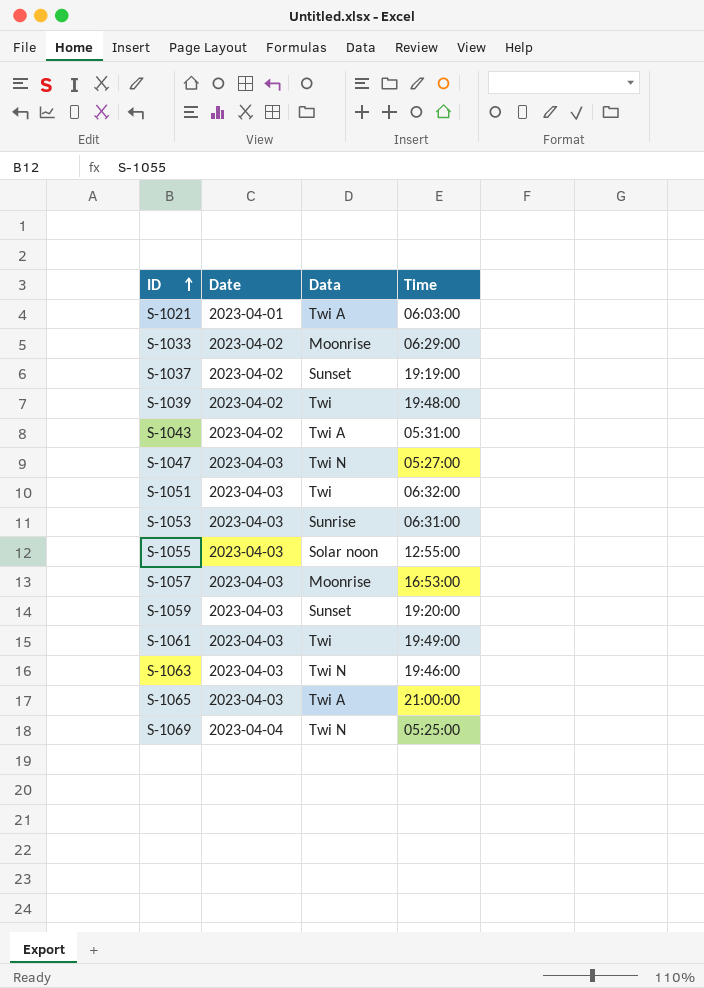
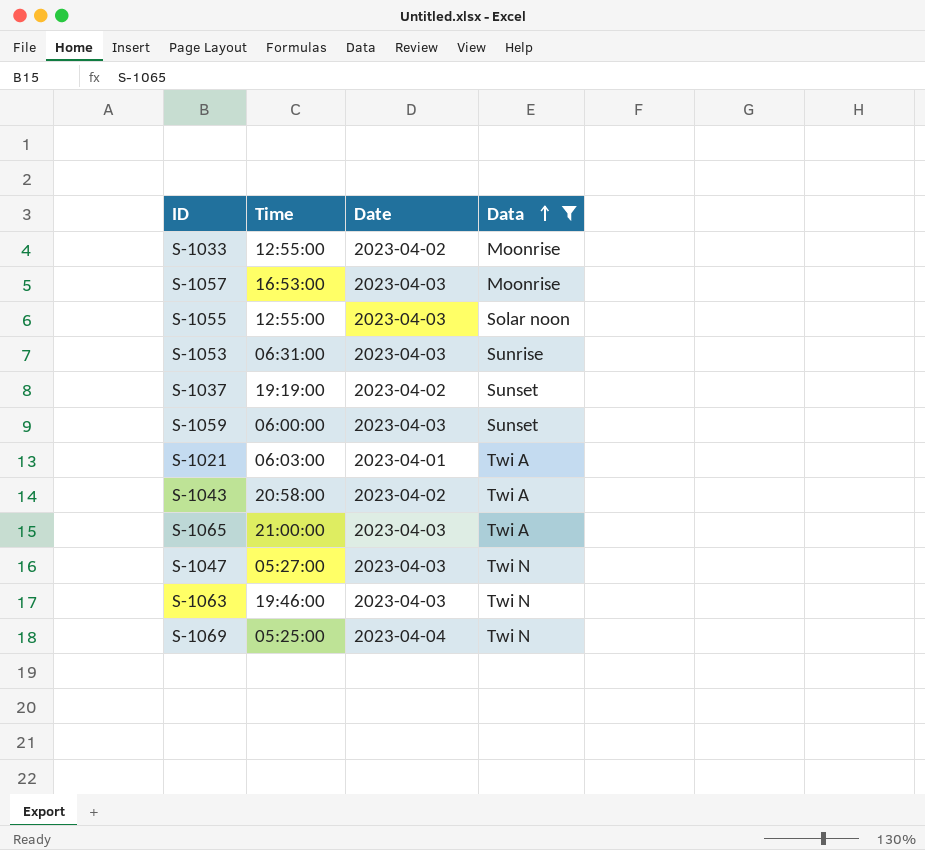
filter: none -> Data != Twi
row order: ID ascending -> Data ascending
column Time | position: 4 -> 2
S-1033 | Time: 06:29:00 -> 12:55:00
S-1059 | Time: 19:20:00 -> 06:00:00
S-1043 | Time: 05:31:00 -> 20:58:00

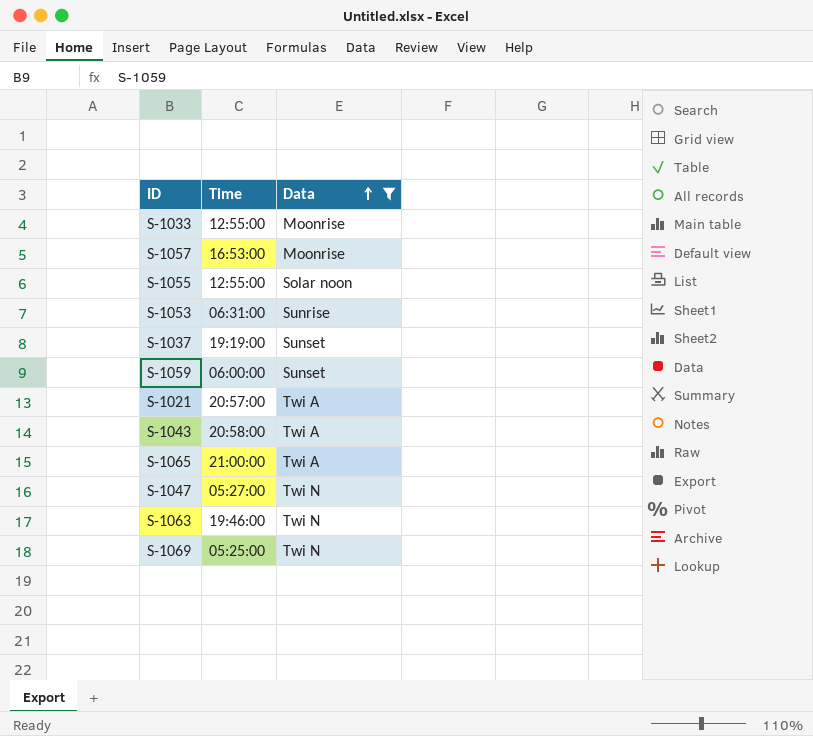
column Date | position: 3 -> none
S-1021 | Time: 06:03:00 -> 20:57:00

